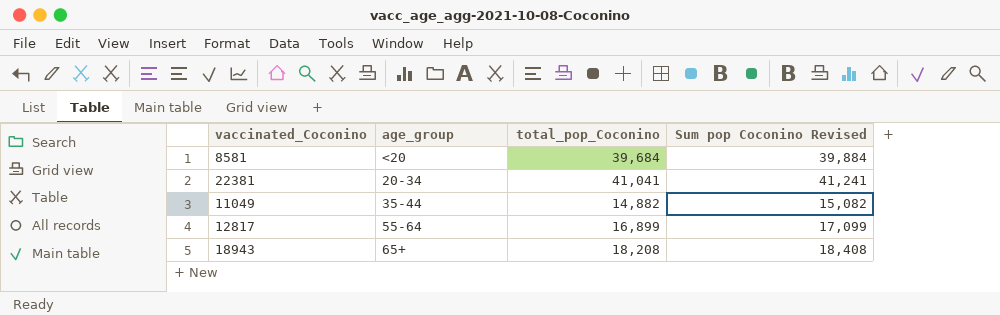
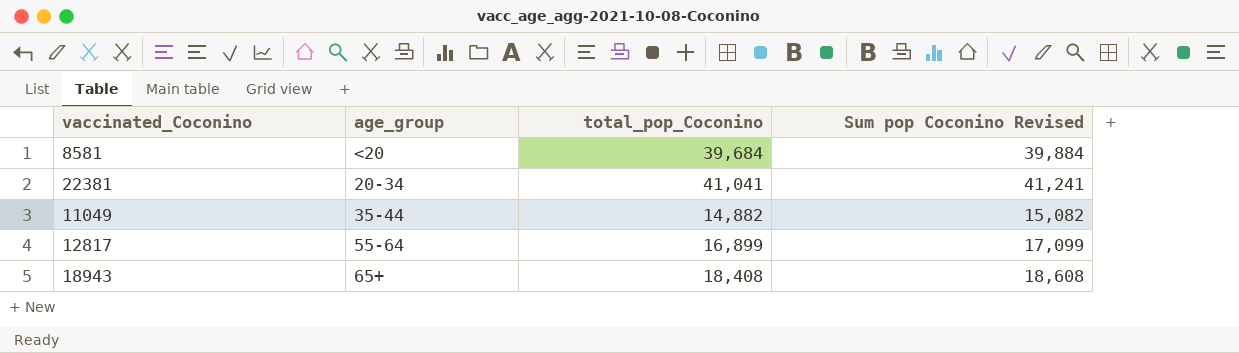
18943 | total_pop_Coconino: 18,208 -> 18,408
18943 | Sum pop Coconino Revised: 18,408 -> 18,608

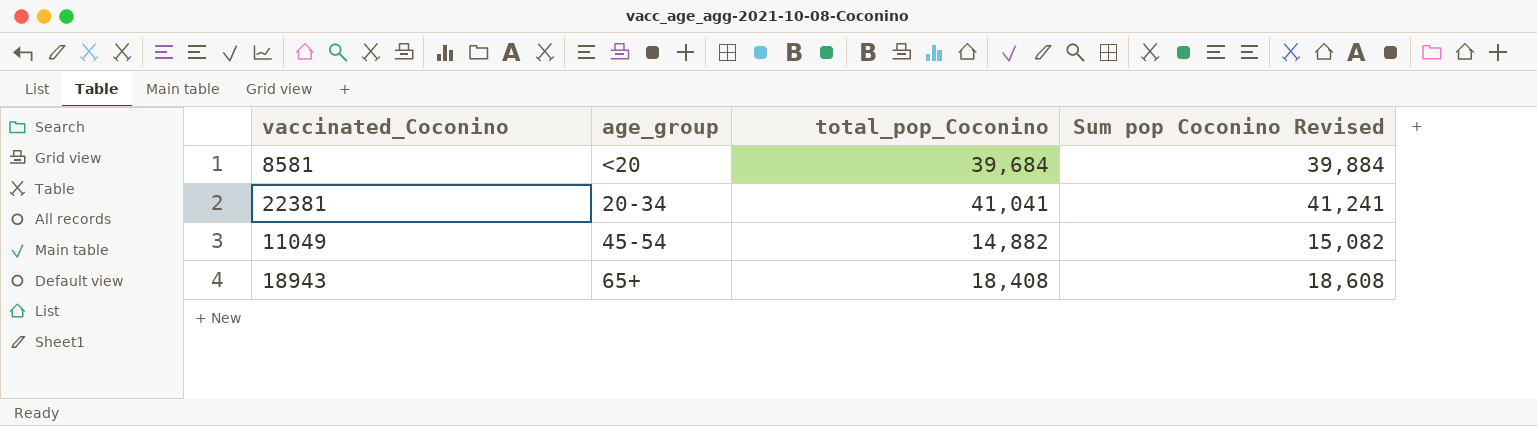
row 12817: 55-64 | 16,899 | 17,099 -> none
11049 | age_group: 35-44 -> 45-54

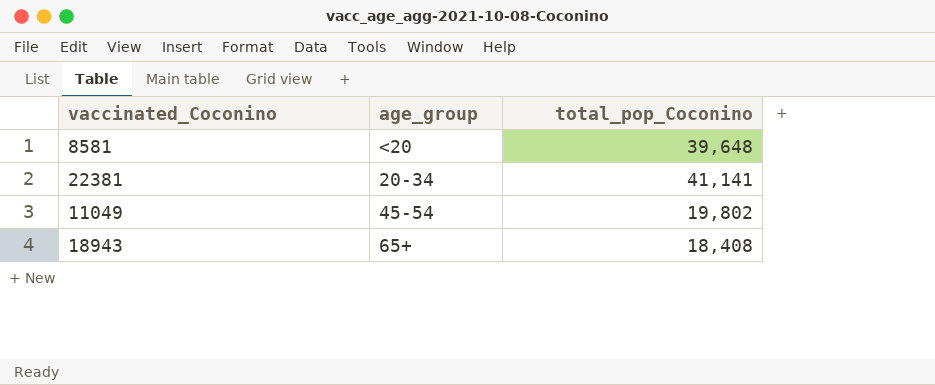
column Sum pop Coconino Revised | formula: [total_pop_Coconino] + 200 -> none
8581 | total_pop_Coconino: 39,684 -> 39,648
22381 | total_pop_Coconino: 41,041 -> 41,141
11049 | total_pop_Coconino: 14,882 -> 19,802

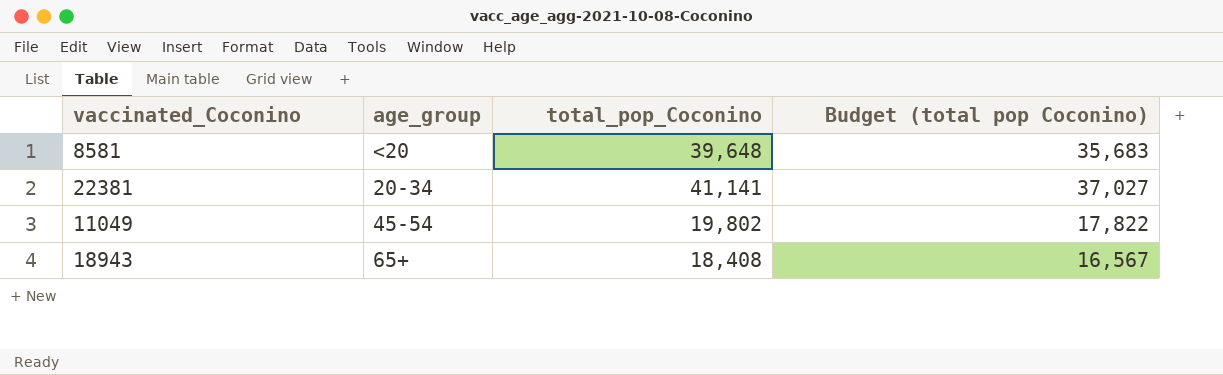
column Budget (total pop Coconino) | formula: none -> [total_pop_Coconino] * 0.9

